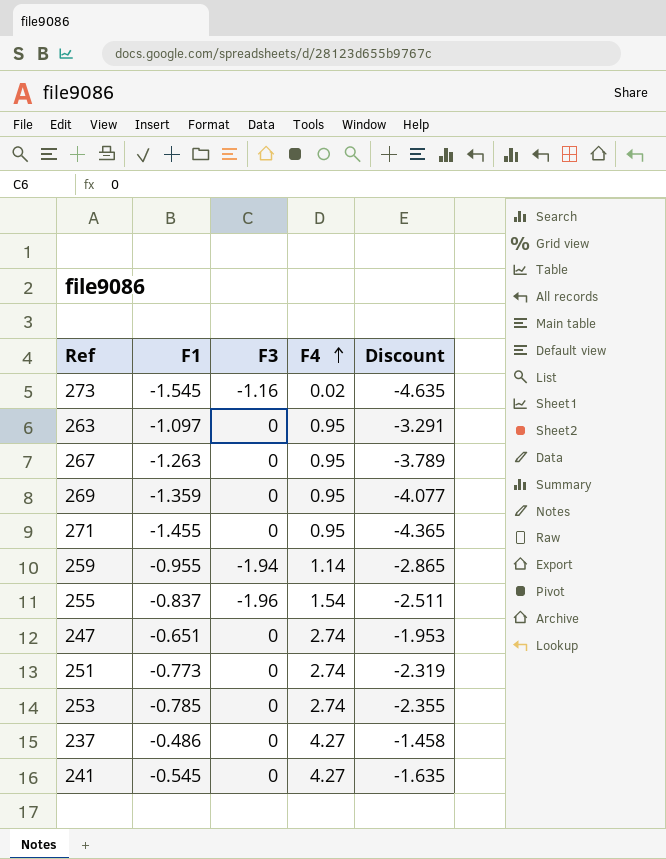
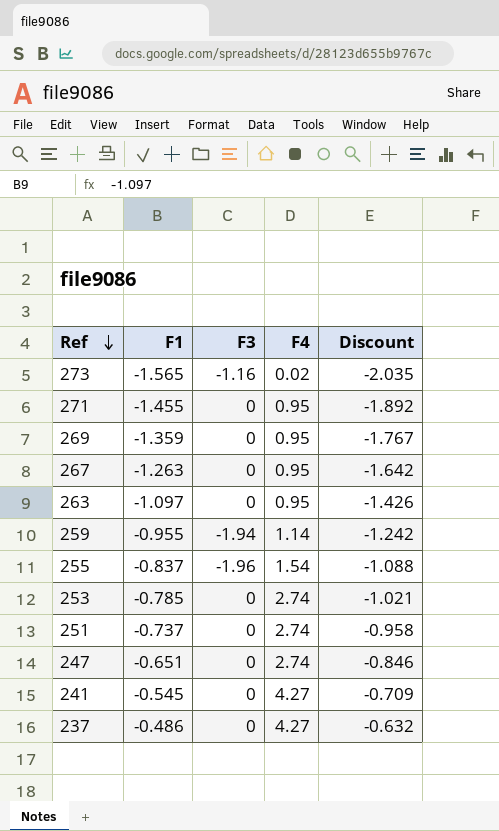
row order: F4 ascending -> Ref descending
column Discount | formula: [F1] * 3 -> [F1] * 1.3
273 | F1: -1.545 -> -1.565
251 | F1: -0.773 -> -0.737

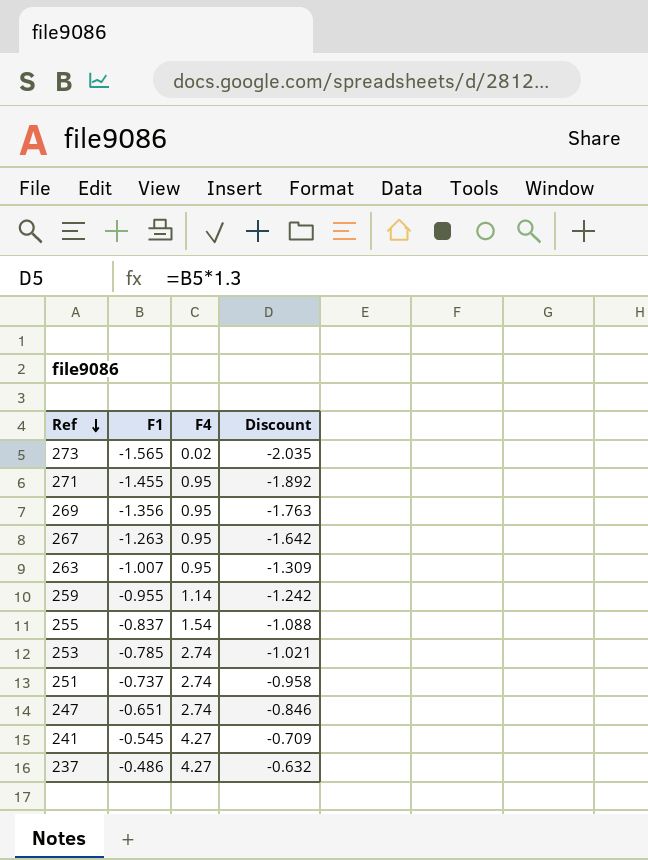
column F3 | position: 3 -> none
269 | F1: -1.359 -> -1.356
269 | Discount: -1.767 -> -1.763
263 | F1: -1.097 -> -1.007
263 | Discount: -1.426 -> -1.309

